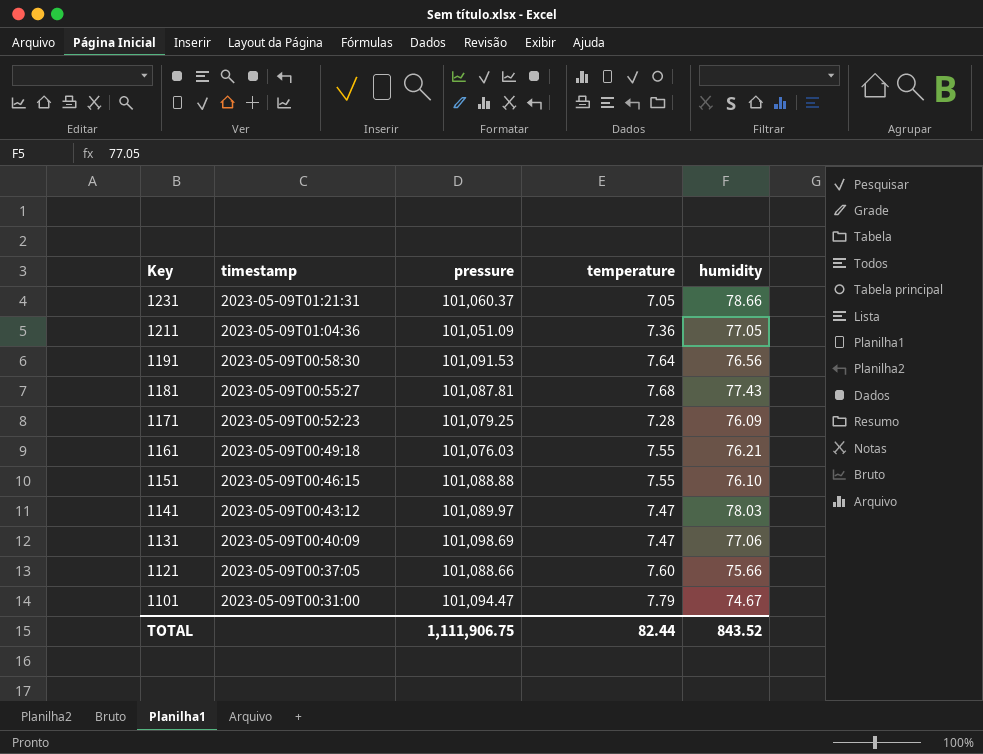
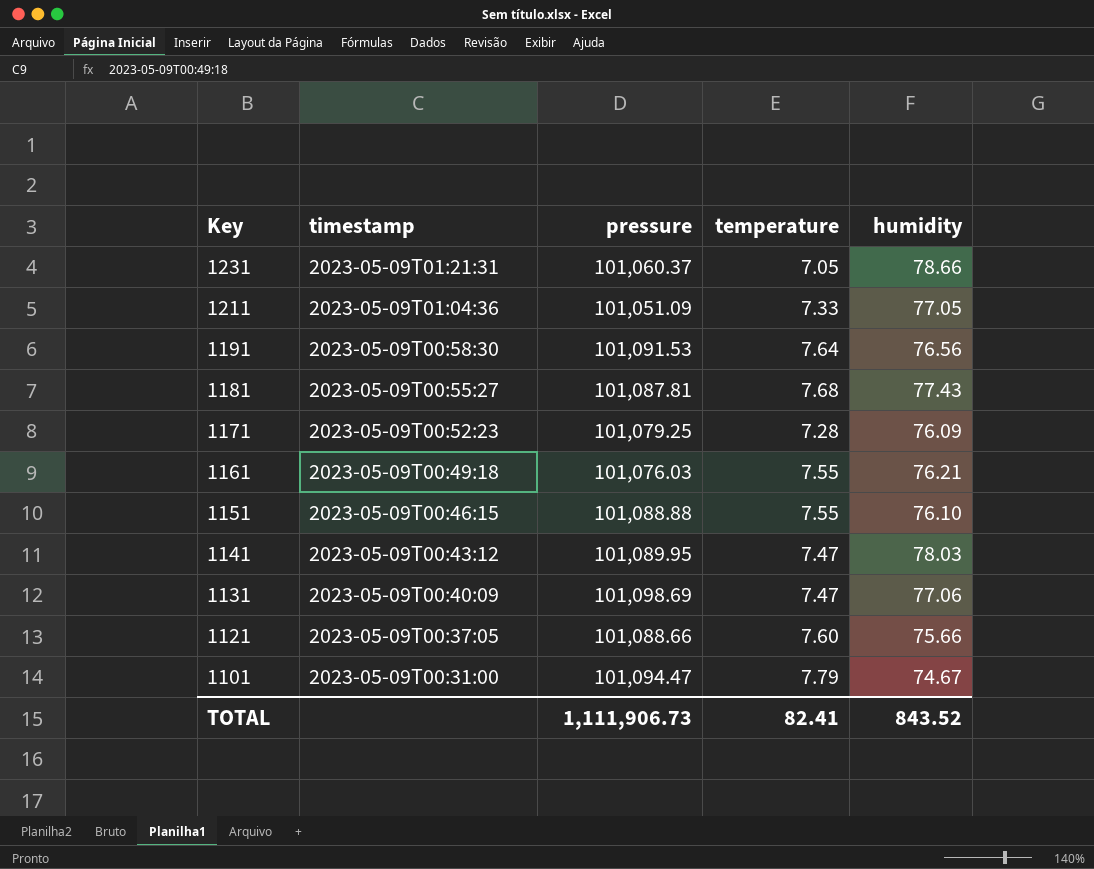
1211 | temperature: 7.36 -> 7.33
1141 | pressure: 101,089.97 -> 101,089.95
TOTAL | pressure: 1,111,906.75 -> 1,111,906.73
TOTAL | temperature: 82.44 -> 82.41

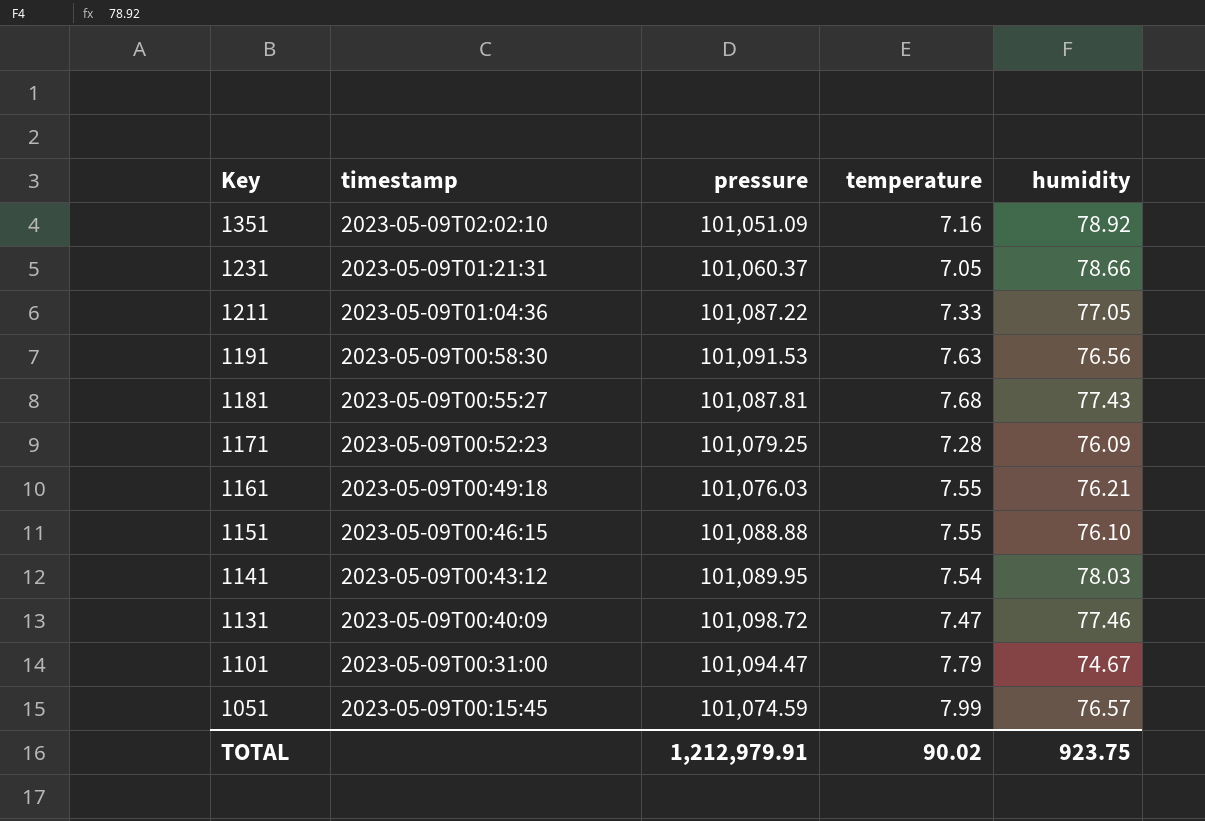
row 1121: 2023-05-09T00:37:05 | 101,088.66 | 7.60 | 75.66 -> none
row 1351: none -> 2023-05-09T02:02:10 | 101,051.09 | 7.16 | 78.92
1211 | pressure: 101,051.09 -> 101,087.22
1191 | temperature: 7.64 -> 7.63
1141 | temperature: 7.47 -> 7.54
1131 | pressure: 101,098.69 -> 101,098.72
1131 | humidity: 77.06 -> 77.46
row 1051: none -> 2023-05-09T00:15:45 | 101,074.59 | 7.99 | 76.57
TOTAL | pressure: 1,111,906.73 -> 1,212,979.91
TOTAL | temperature: 82.41 -> 90.02
TOTAL | humidity: 843.52 -> 923.75

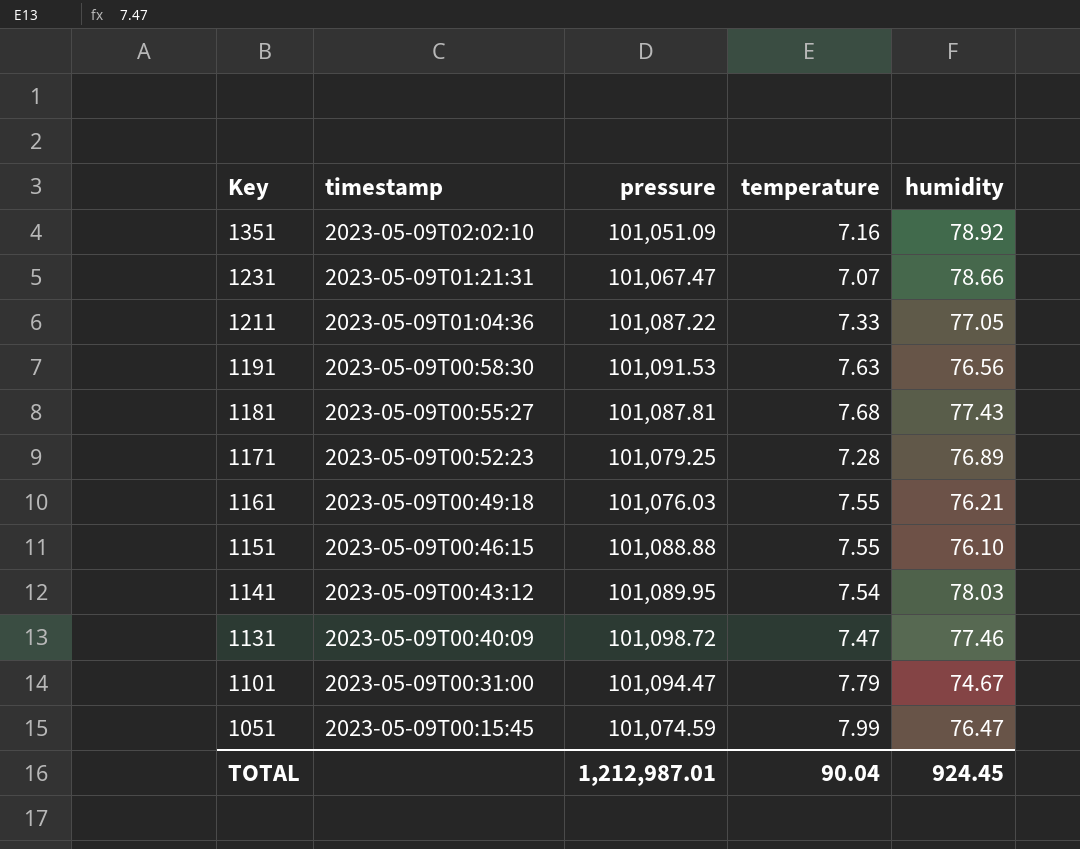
1231 | pressure: 101,060.37 -> 101,067.47
1231 | temperature: 7.05 -> 7.07
1171 | humidity: 76.09 -> 76.89
1051 | humidity: 76.57 -> 76.47
TOTAL | pressure: 1,212,979.91 -> 1,212,987.01
TOTAL | temperature: 90.02 -> 90.04
TOTAL | humidity: 923.75 -> 924.45

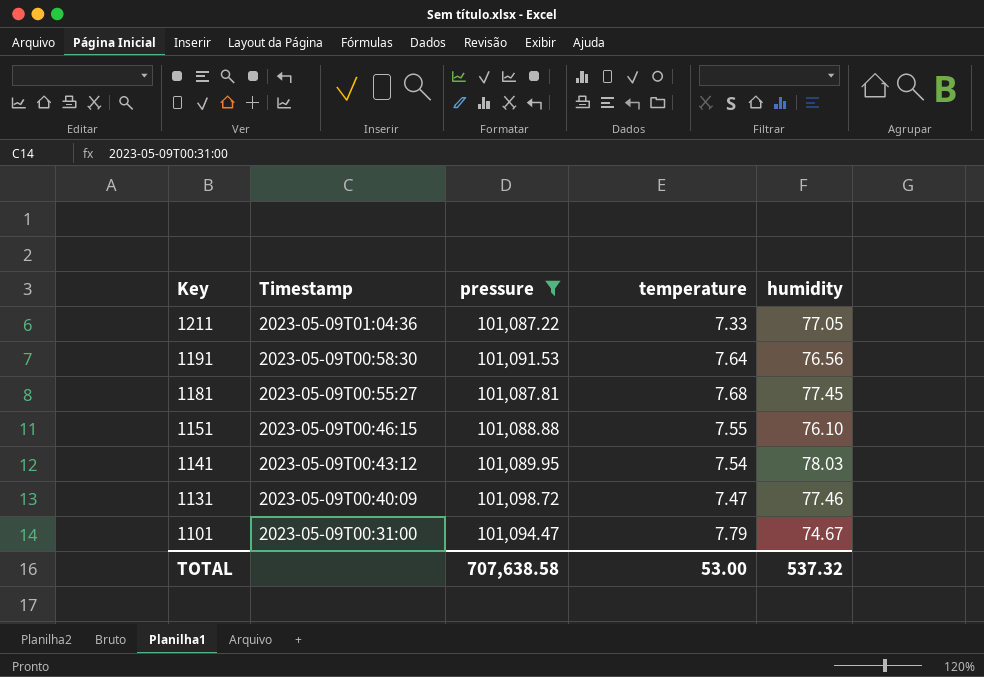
filter: none -> pressure >= 101,087.22
column name: timestamp -> Timestamp
1191 | temperature: 7.63 -> 7.64
1181 | humidity: 77.43 -> 77.45
TOTAL | pressure: 1,212,987.01 -> 707,638.58
TOTAL | temperature: 90.04 -> 53.00
TOTAL | humidity: 924.45 -> 537.32

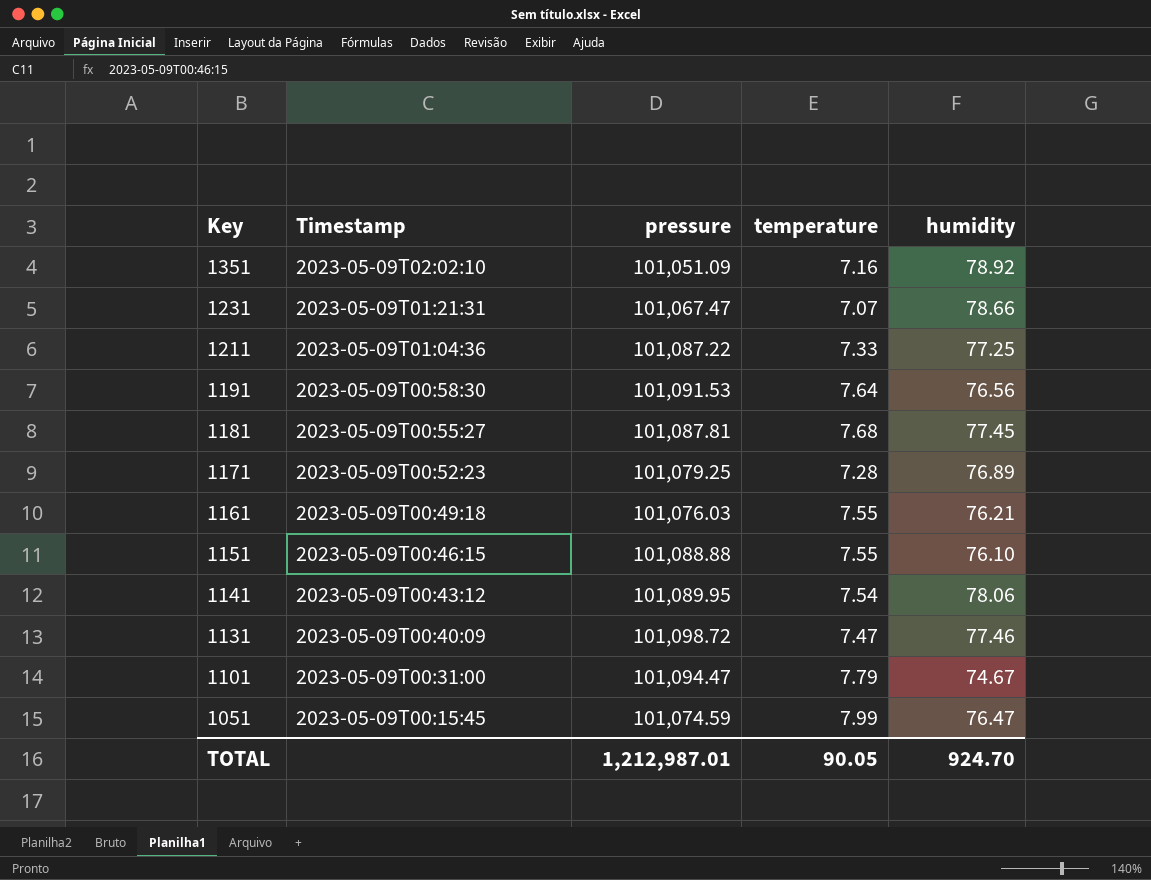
filter: pressure >= 101,087.22 -> none
1211 | humidity: 77.05 -> 77.25
1141 | humidity: 78.03 -> 78.06
TOTAL | pressure: 707,638.58 -> 1,212,987.01
TOTAL | temperature: 53.00 -> 90.05
TOTAL | humidity: 537.32 -> 924.70

